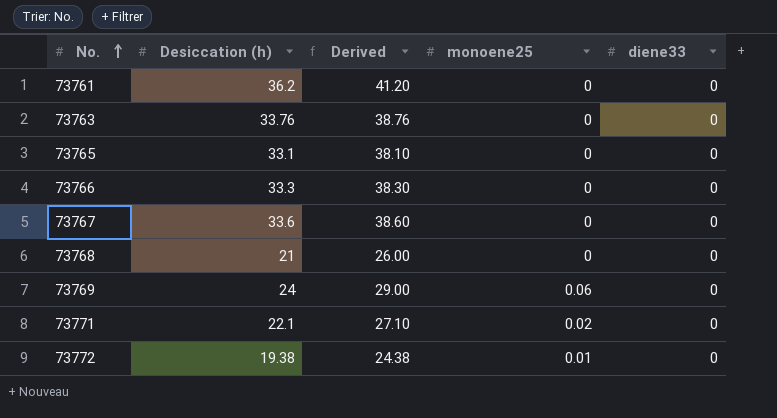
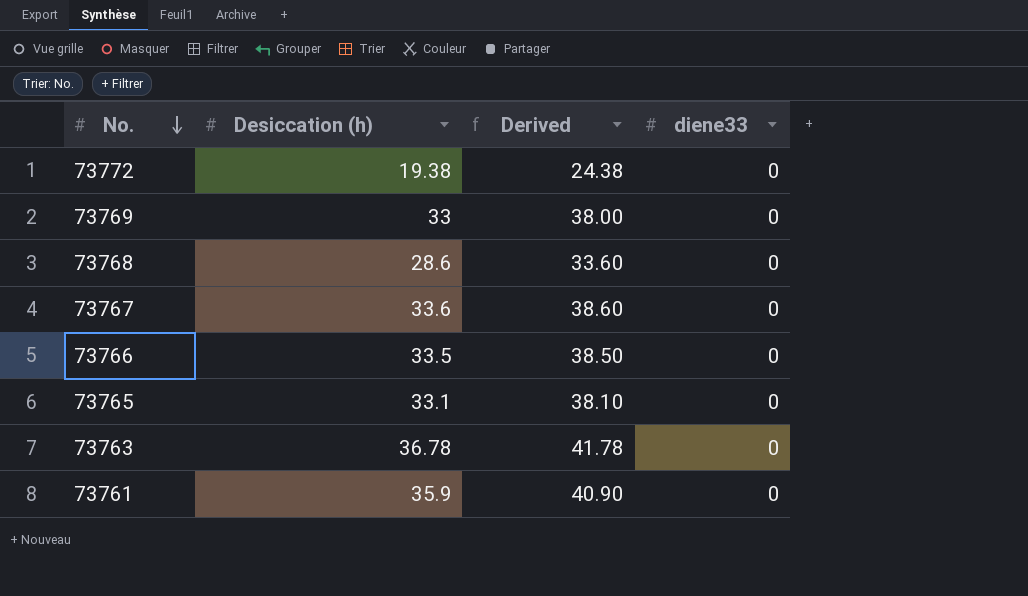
row order: No. ascending -> No. descending
column monoene25 | position: 4 -> none
row 73771: 22.1 | 27.10 | 0.02 | 0 -> none
73769 | Desiccation (h): 24 -> 33
73769 | Derived: 29.00 -> 38.00
73768 | Desiccation (h): 21 -> 28.6
73768 | Derived: 26.00 -> 33.60
73766 | Desiccation (h): 33.3 -> 33.5
73766 | Derived: 38.30 -> 38.50
73763 | Desiccation (h): 33.76 -> 36.78
73763 | Derived: 38.76 -> 41.78
73761 | Desiccation (h): 36.2 -> 35.9
73761 | Derived: 41.20 -> 40.90

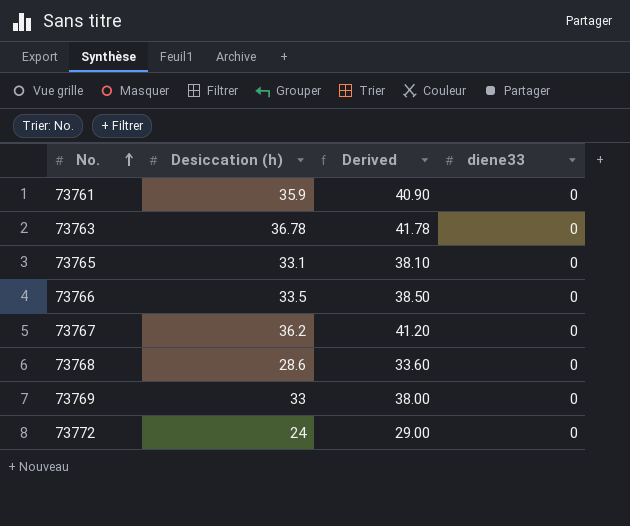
row order: No. descending -> No. ascending
73767 | Desiccation (h): 33.6 -> 36.2
73767 | Derived: 38.60 -> 41.20
73772 | Desiccation (h): 19.38 -> 24
73772 | Derived: 24.38 -> 29.00

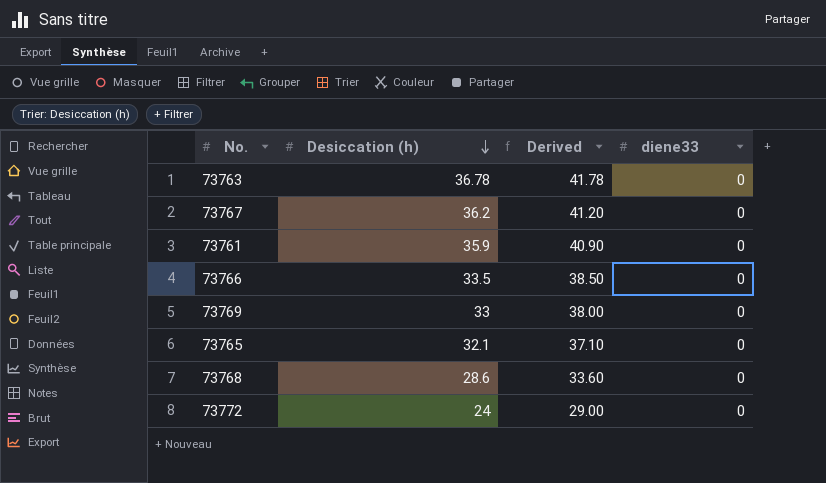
row order: No. ascending -> Desiccation (h) descending
73765 | Desiccation (h): 33.1 -> 32.1
73765 | Derived: 38.10 -> 37.10

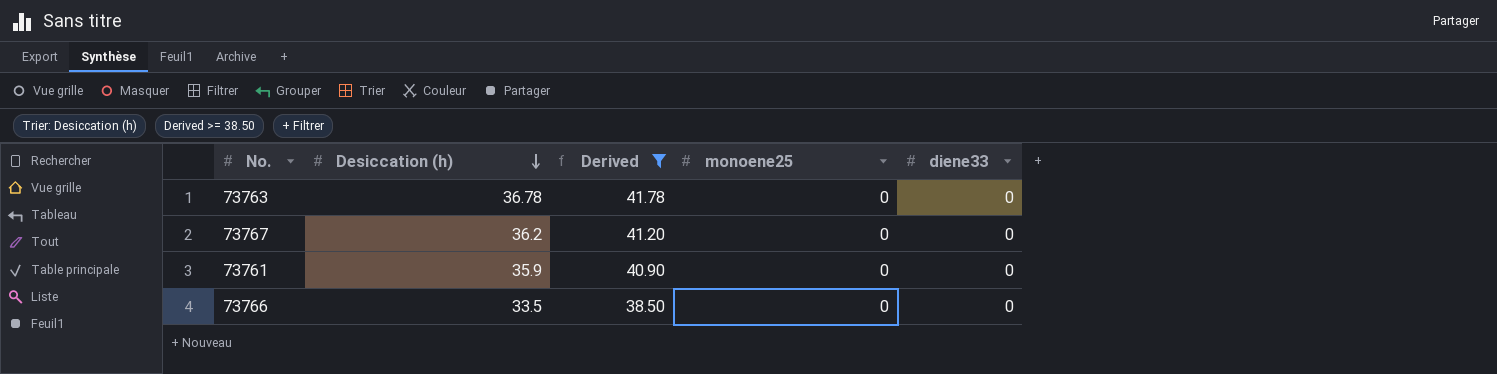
filter: none -> Derived >= 38.50
column monoene25 | position: none -> 4

